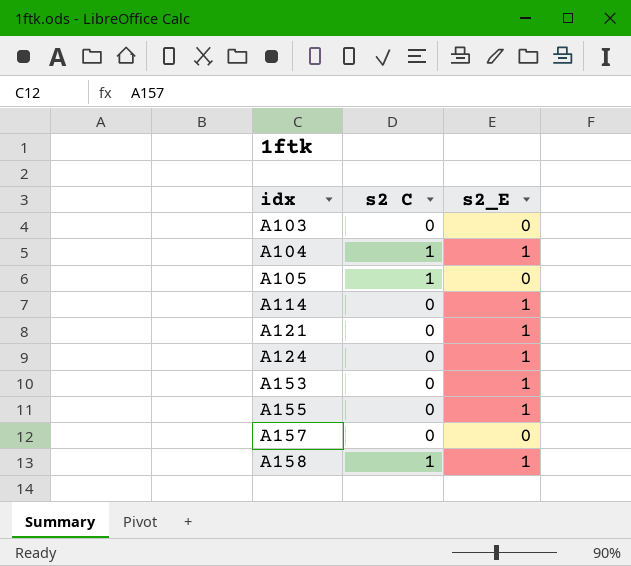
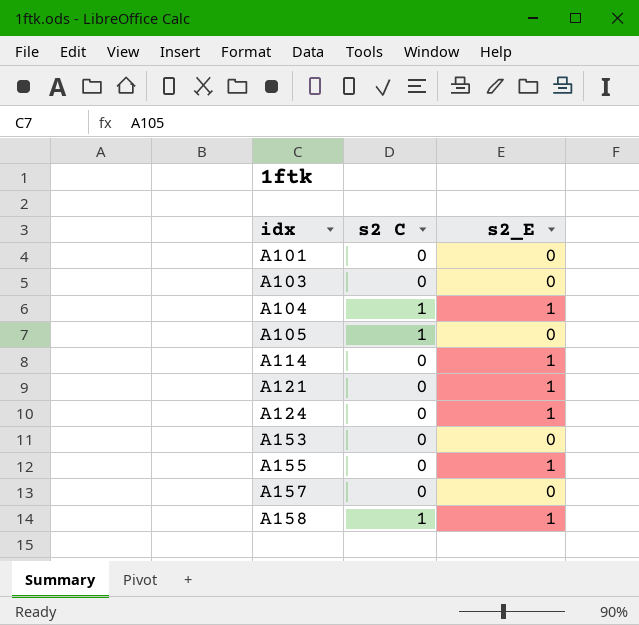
row A101: none -> 0 | 0
A153 | s2_E: 1 -> 0

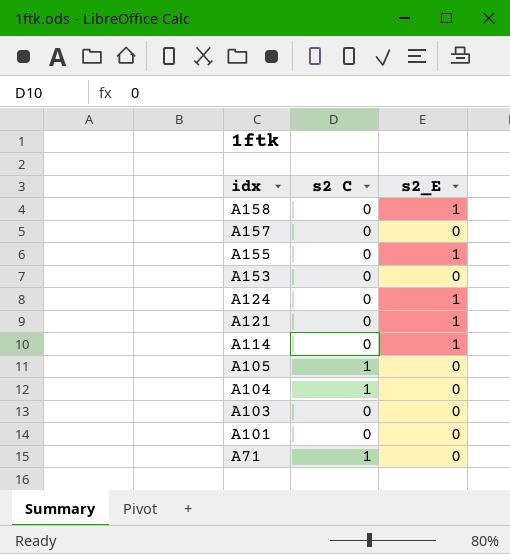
row order: idx ascending -> idx descending
A158 | s2 C: 1 -> 0
A104 | s2_E: 1 -> 0
row A71: none -> 1 | 0

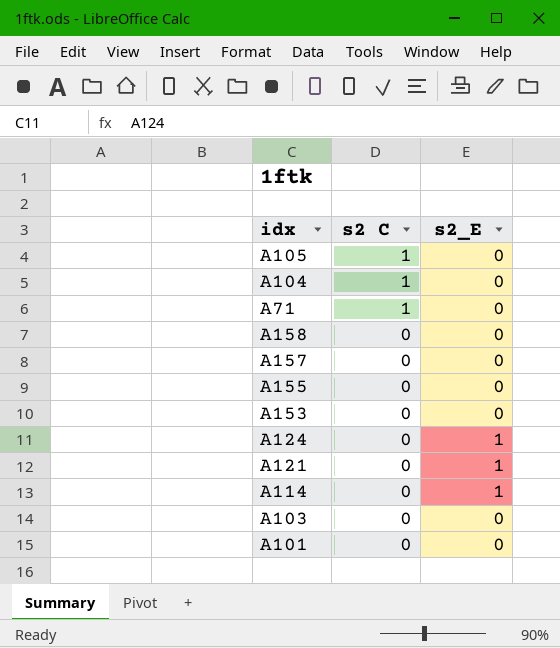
row order: idx descending -> s2 C descending
A158 | s2_E: 1 -> 0
A155 | s2_E: 1 -> 0

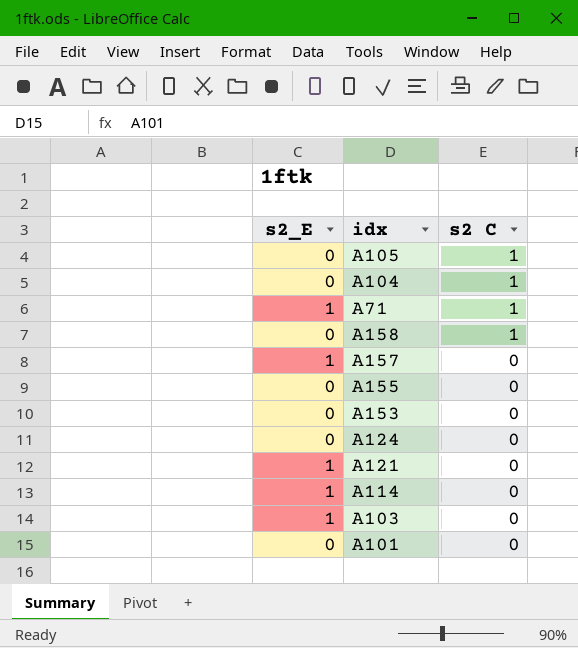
column s2_E | position: 3 -> 1
A71 | s2_E: 0 -> 1
A158 | s2 C: 0 -> 1
A157 | s2_E: 0 -> 1
A124 | s2_E: 1 -> 0
A103 | s2_E: 0 -> 1

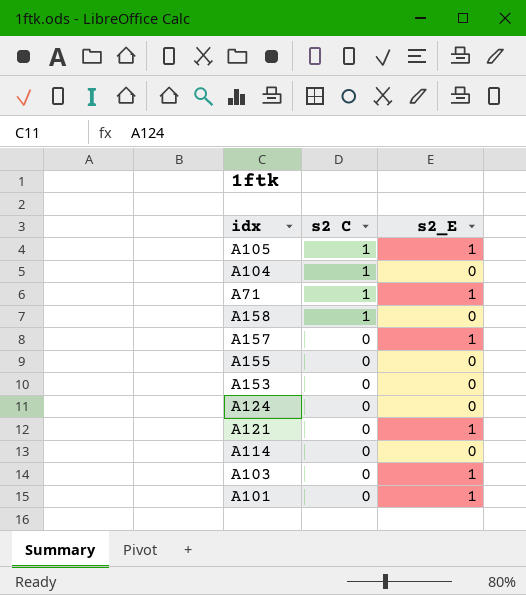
column s2_E | position: 1 -> 3
A105 | s2_E: 0 -> 1
A114 | s2_E: 1 -> 0
A101 | s2_E: 0 -> 1

